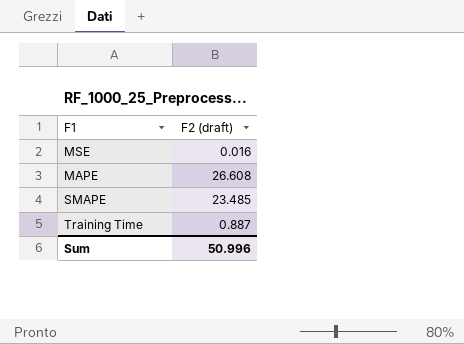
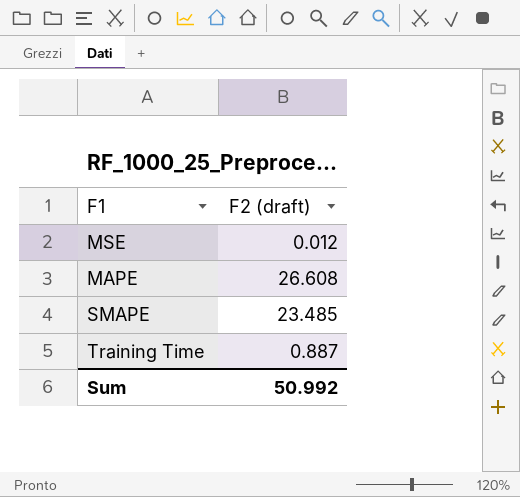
MSE | F2 (draft): 0.016 -> 0.012
Sum | F2 (draft): 50.996 -> 50.992

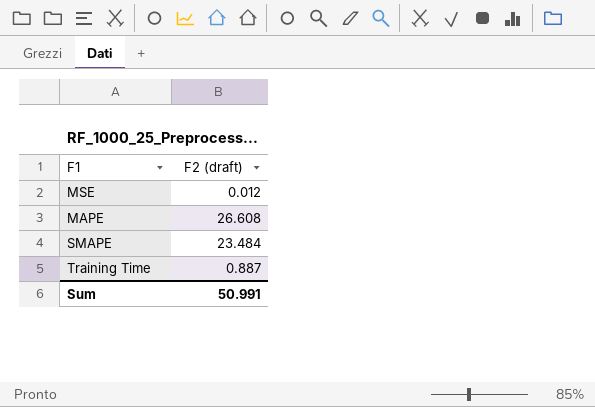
SMAPE | F2 (draft): 23.485 -> 23.484
Sum | F2 (draft): 50.992 -> 50.991

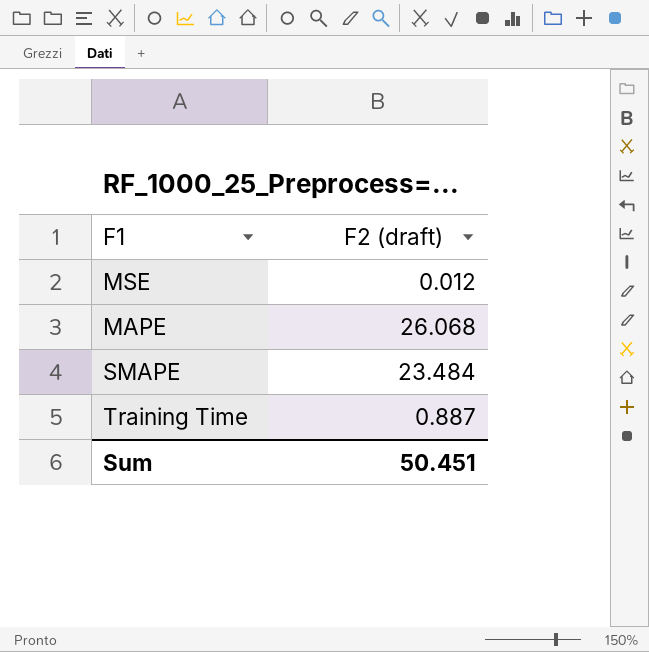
MAPE | F2 (draft): 26.608 -> 26.068
Sum | F2 (draft): 50.991 -> 50.451

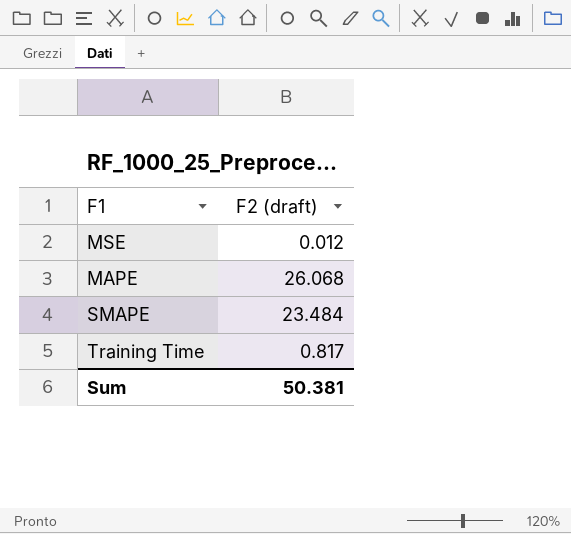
Training Time | F2 (draft): 0.887 -> 0.817
Sum | F2 (draft): 50.451 -> 50.381

